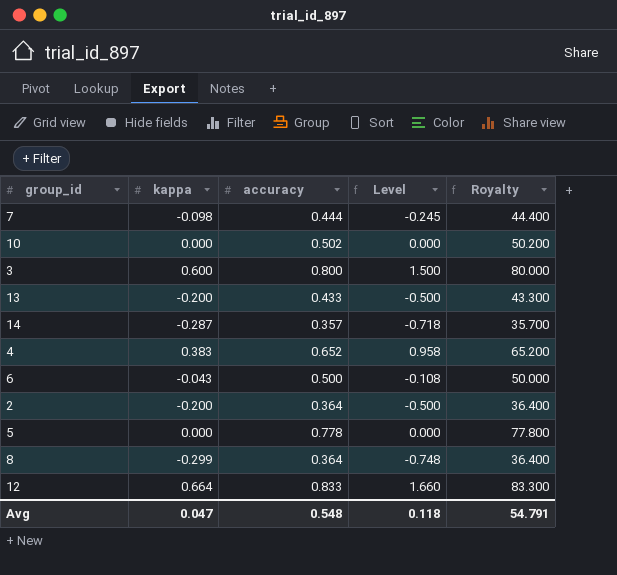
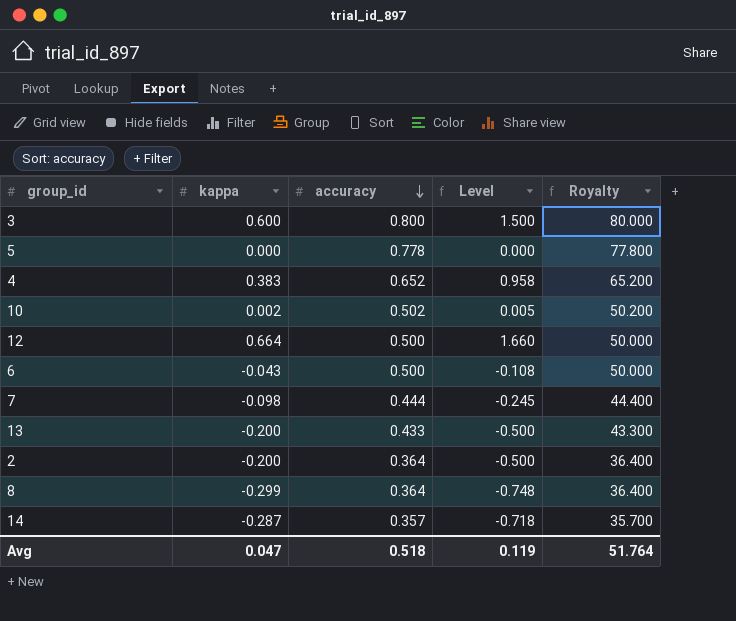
row order: none -> accuracy descending
10 | kappa: 0.000 -> 0.002
10 | Level: 0.000 -> 0.005
12 | accuracy: 0.833 -> 0.500
12 | Royalty: 83.300 -> 50.000
Avg | accuracy: 0.548 -> 0.518
Avg | Level: 0.118 -> 0.119
Avg | Royalty: 54.791 -> 51.764

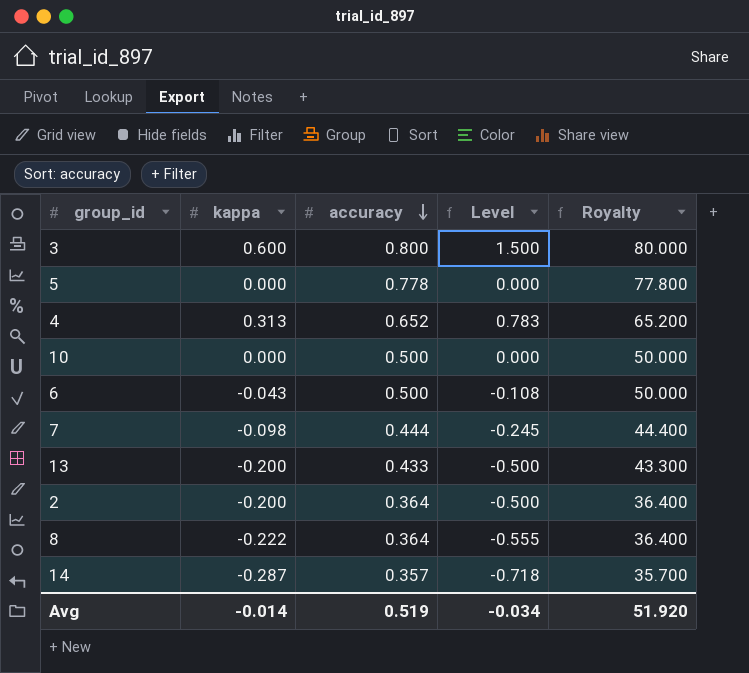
row 12: 0.664 | 0.500 | 1.660 | 50.000 -> none
4 | kappa: 0.383 -> 0.313
4 | Level: 0.958 -> 0.783
10 | kappa: 0.002 -> 0.000
10 | accuracy: 0.502 -> 0.500
10 | Level: 0.005 -> 0.000
10 | Royalty: 50.200 -> 50.000
8 | kappa: -0.299 -> -0.222
8 | Level: -0.748 -> -0.555
Avg | kappa: 0.047 -> -0.014
Avg | accuracy: 0.518 -> 0.519
Avg | Level: 0.119 -> -0.034
Avg | Royalty: 51.764 -> 51.920

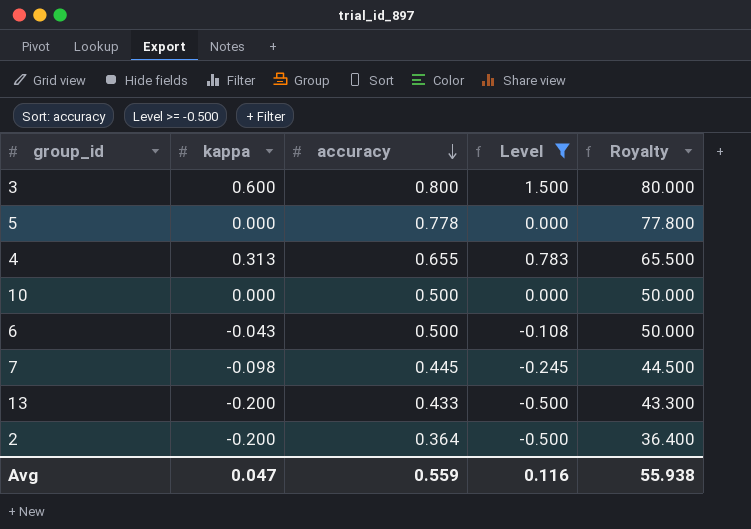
filter: none -> Level >= -0.500
4 | accuracy: 0.652 -> 0.655
4 | Royalty: 65.200 -> 65.500
7 | accuracy: 0.444 -> 0.445
7 | Royalty: 44.400 -> 44.500
Avg | kappa: -0.014 -> 0.047
Avg | accuracy: 0.519 -> 0.559
Avg | Level: -0.034 -> 0.116
Avg | Royalty: 51.920 -> 55.938

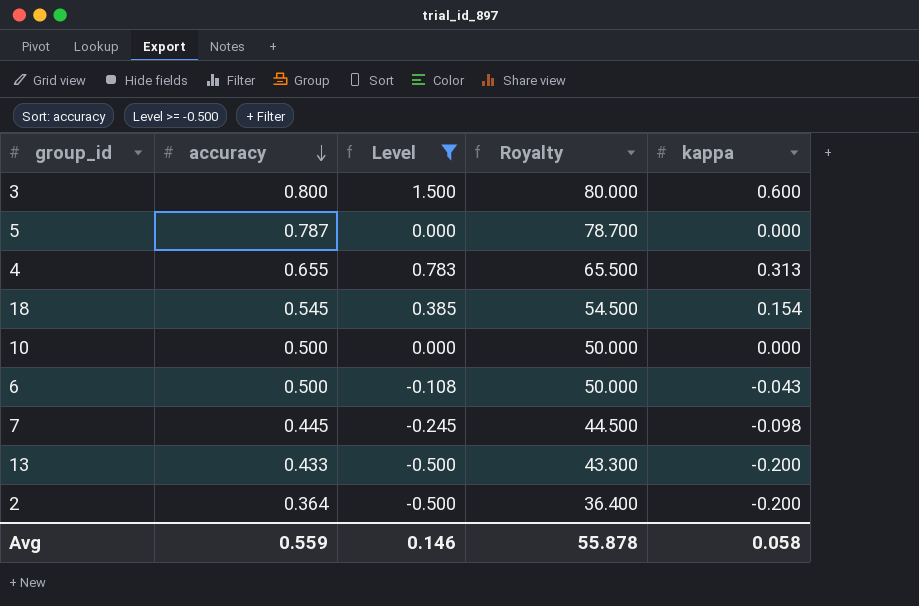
column kappa | position: 2 -> 5
5 | accuracy: 0.778 -> 0.787
5 | Royalty: 77.800 -> 78.700
row 18: none -> 0.545 | 0.385 | 54.500 | 0.154
Avg | Level: 0.116 -> 0.146
Avg | Royalty: 55.938 -> 55.878
Avg | kappa: 0.047 -> 0.058

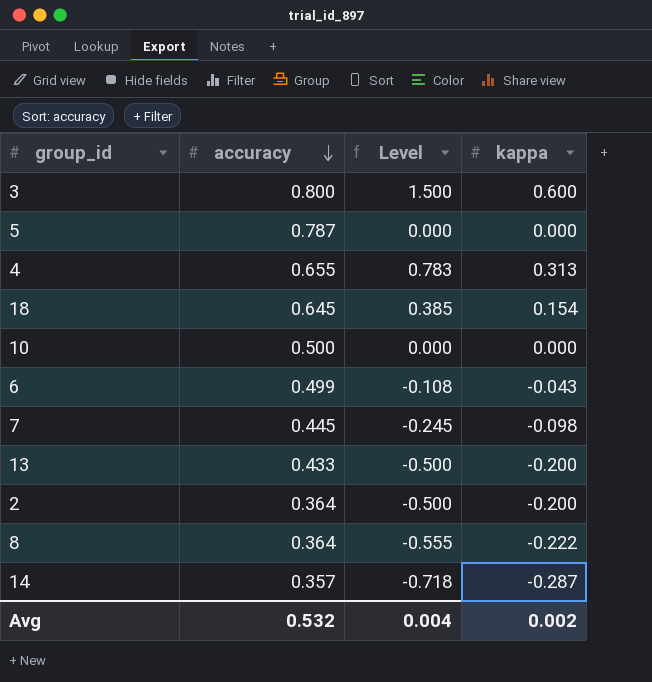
filter: Level >= -0.500 -> none
column Royalty | formula: [accuracy] * 100 -> none
18 | accuracy: 0.545 -> 0.645
6 | accuracy: 0.500 -> 0.499
Avg | accuracy: 0.559 -> 0.532
Avg | Level: 0.146 -> 0.004
Avg | kappa: 0.058 -> 0.002

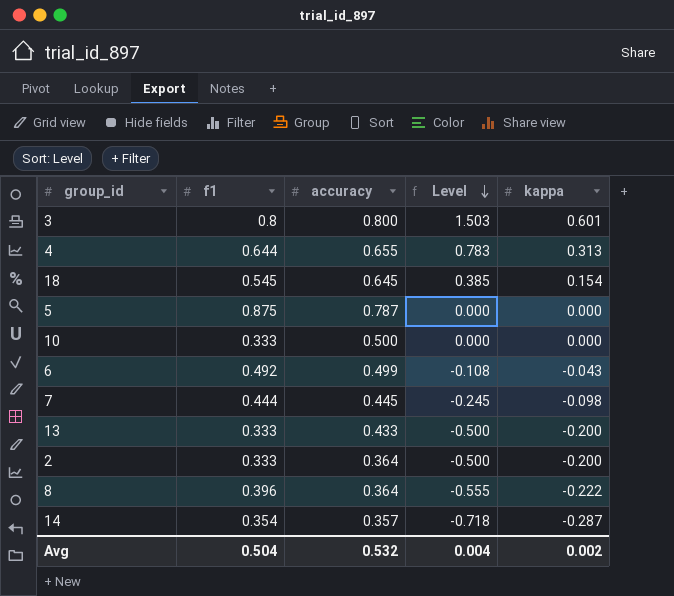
row order: accuracy descending -> Level descending
column f1 | position: none -> 2
3 | Level: 1.500 -> 1.503
3 | kappa: 0.600 -> 0.601

